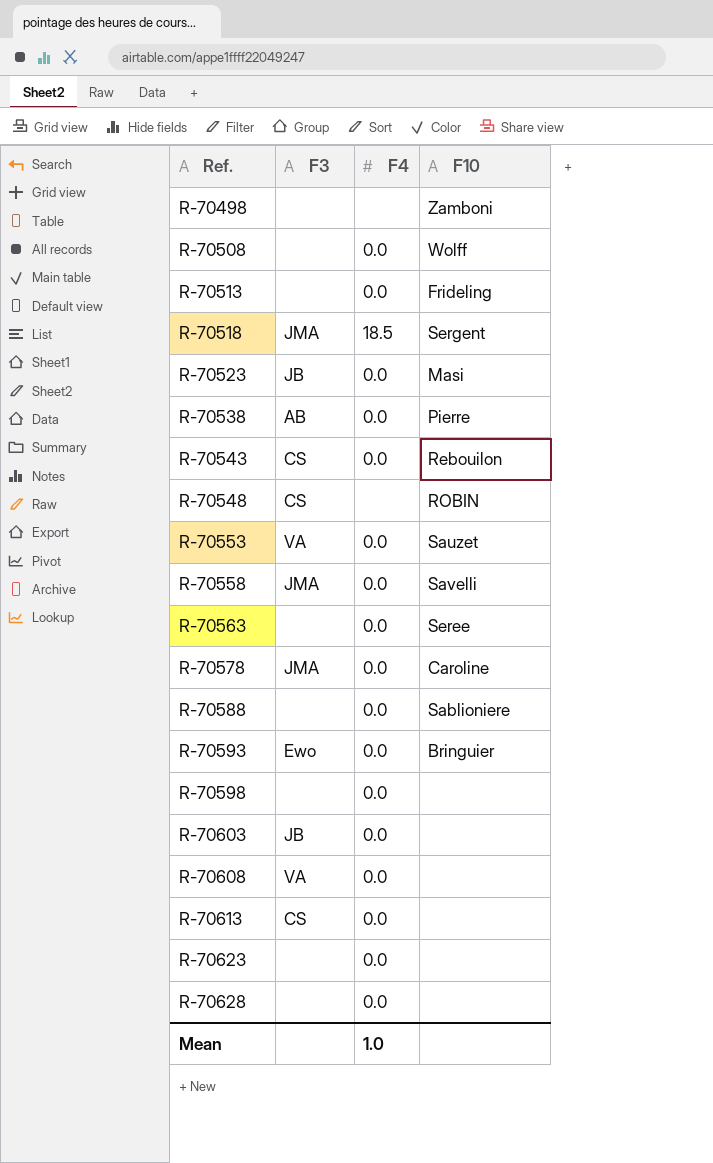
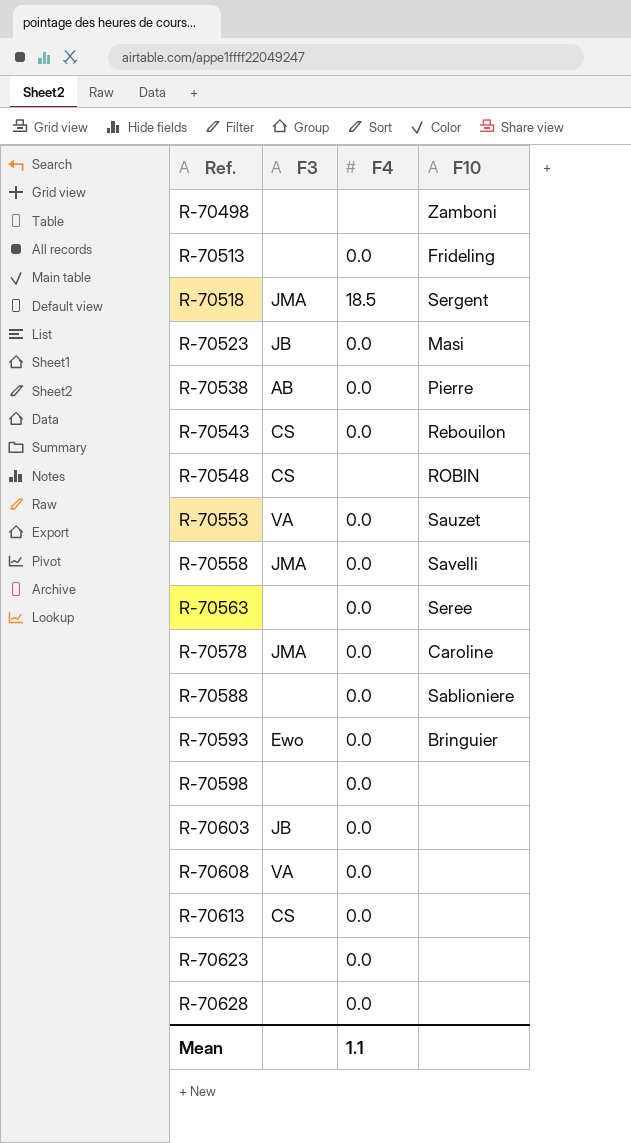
row R-70508: none | 0.0 | Wolff -> none
Mean | F4: 1.0 -> 1.1

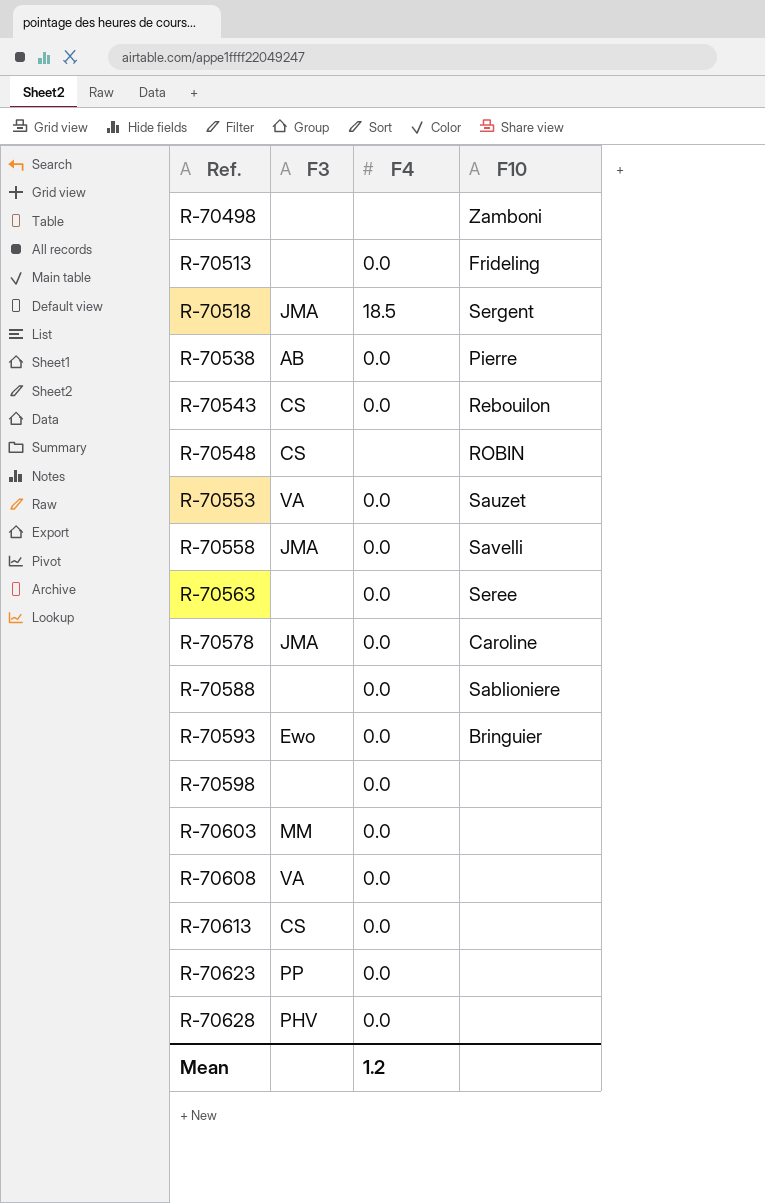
row R-70523: JB | 0.0 | Masi -> none
R-70603 | F3: JB -> MM
R-70623 | F3: none -> PP
R-70628 | F3: none -> PHV
Mean | F4: 1.1 -> 1.2

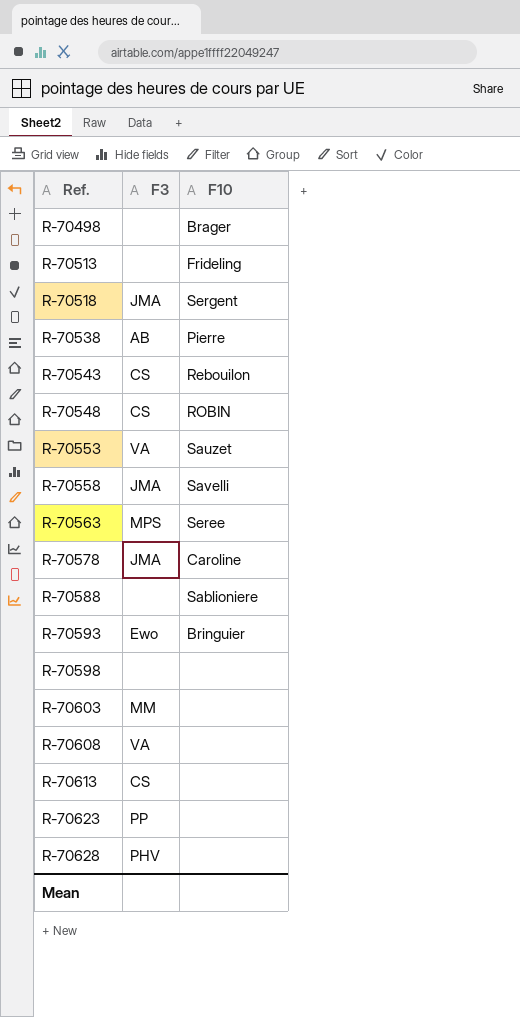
column F4 | position: 3 -> none
R-70498 | F10: Zamboni -> Brager
R-70563 | F3: none -> MPS

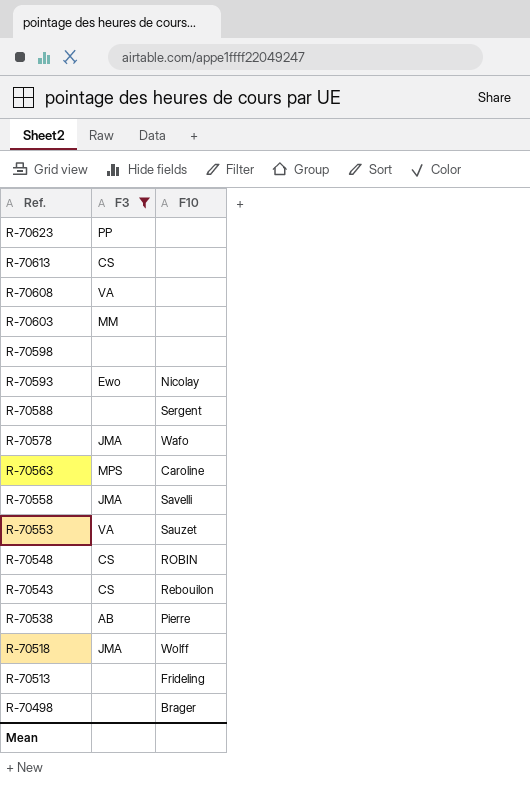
filter: none -> F3 != PHV
row order: Ref. ascending -> Ref. descending
R-70593 | F10: Bringuier -> Nicolay
R-70588 | F10: Sablioniere -> Sergent
R-70578 | F10: Caroline -> Wafo
R-70563 | F10: Seree -> Caroline
R-70518 | F10: Sergent -> Wolff

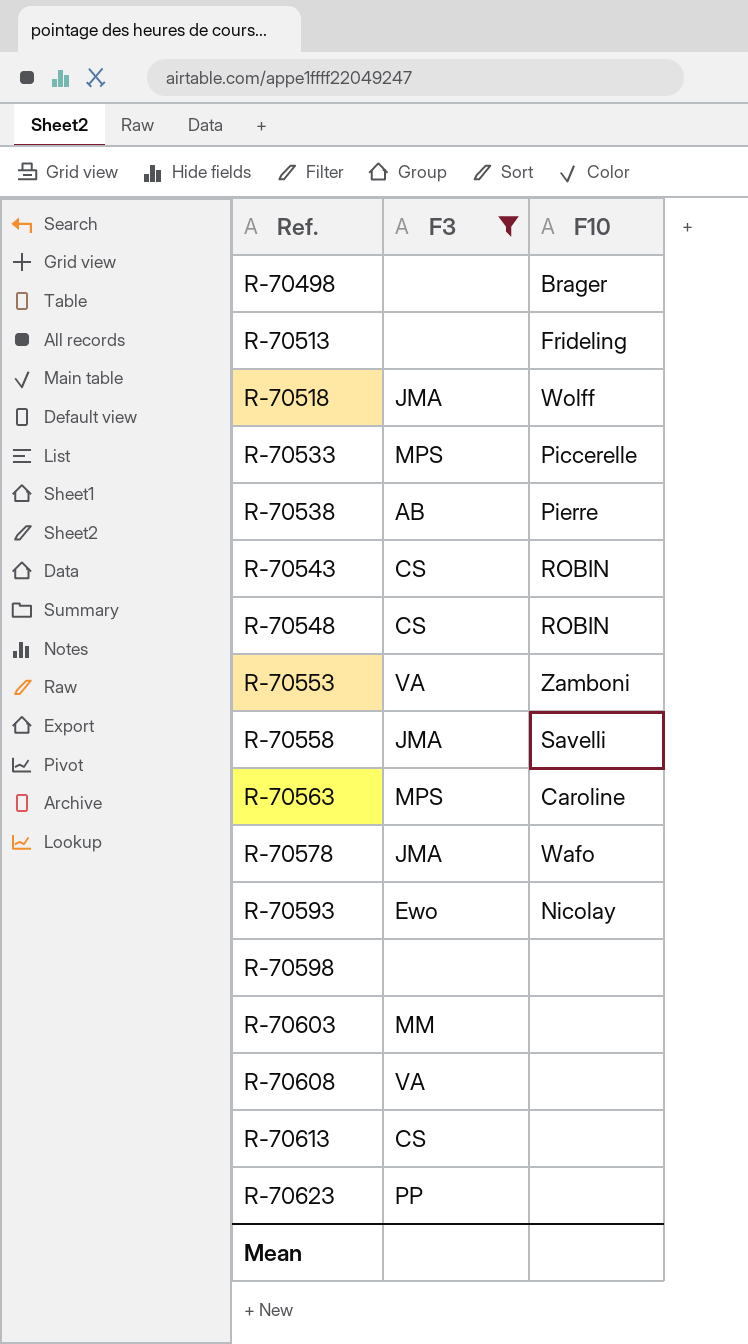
row order: Ref. descending -> Ref. ascending
row R-70588: none | Sergent -> none
row R-70533: none -> MPS | Piccerelle
R-70543 | F10: Rebouilon -> ROBIN
R-70553 | F10: Sauzet -> Zamboni

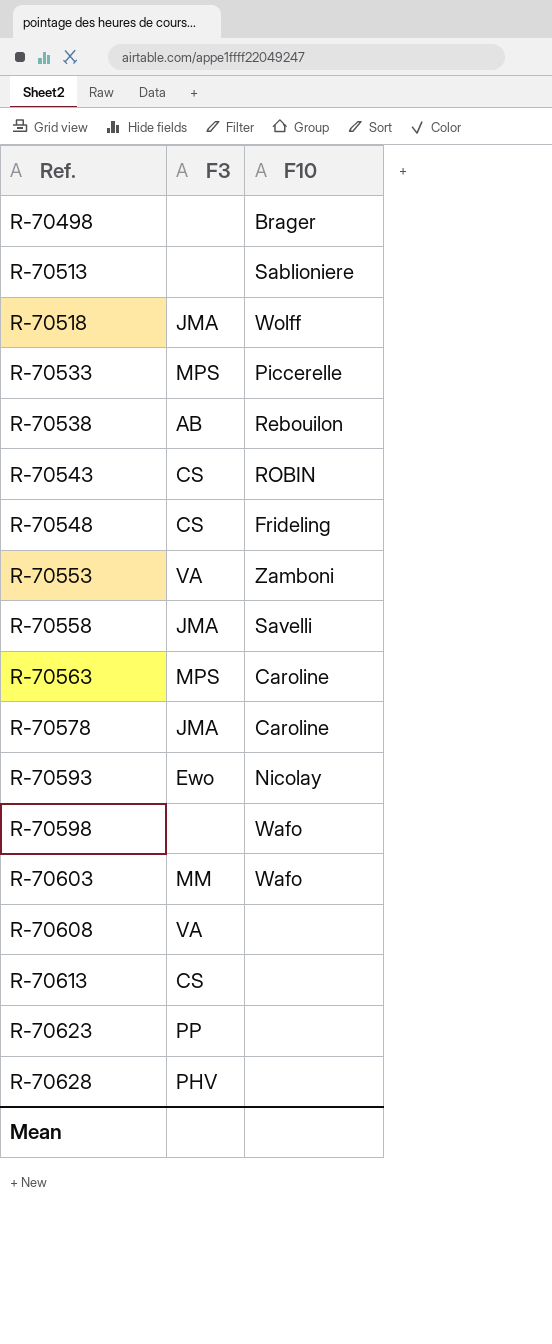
filter: F3 != PHV -> none
R-70513 | F10: Frideling -> Sablioniere
R-70538 | F10: Pierre -> Rebouilon
R-70548 | F10: ROBIN -> Frideling
R-70578 | F10: Wafo -> Caroline
R-70598 | F10: none -> Wafo
R-70603 | F10: none -> Wafo

